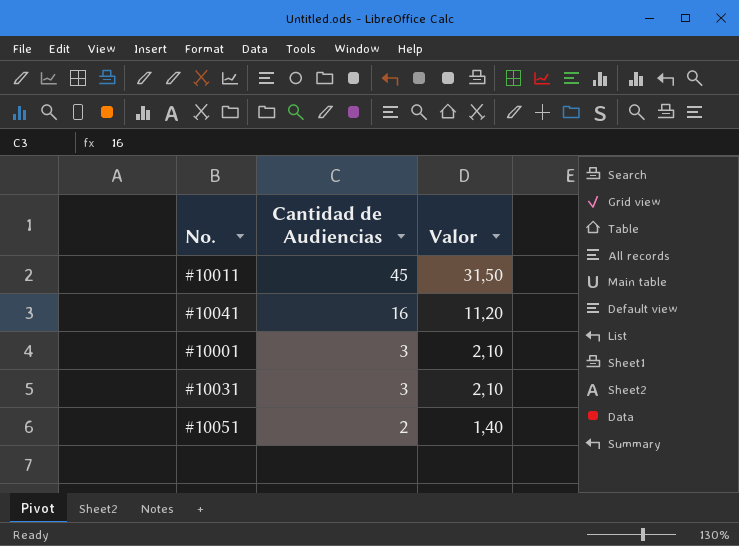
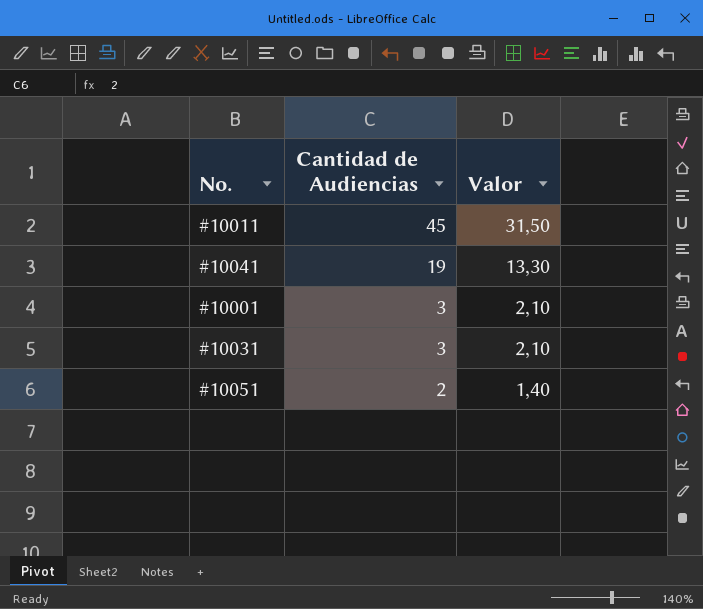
#10041 | Cantidad de Audiencias: 16 -> 19
#10041 | Valor: 11,20 -> 13,30

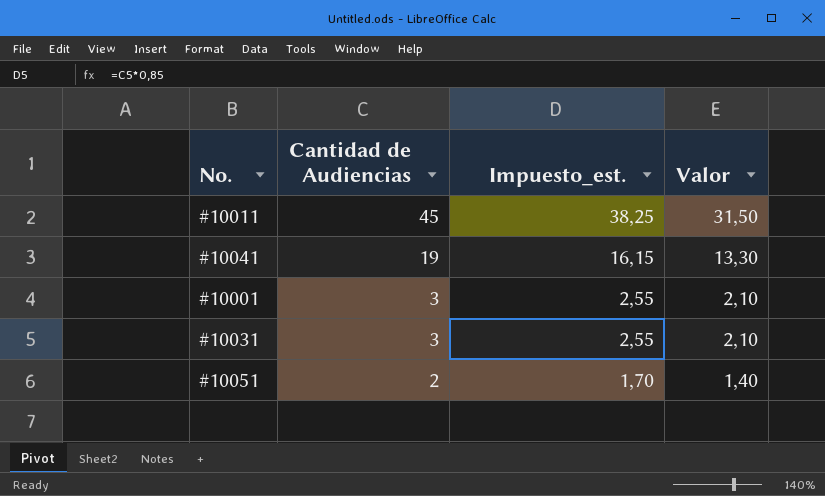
column Impuesto_est. | formula: none -> [Cantidad de Audiencias] * 0,85

